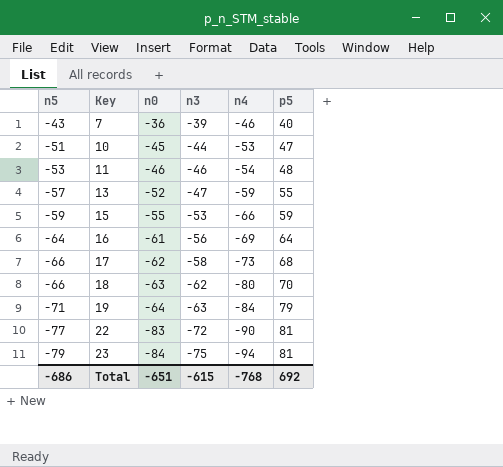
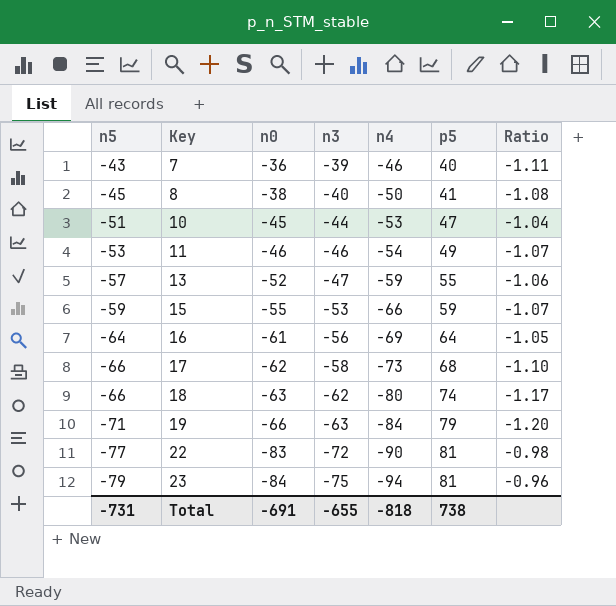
column Ratio | formula: none -> [p5] / [n0]
row 8: none -> -45 | -38 | -40 | -50 | 41 | -1.08
11 | p5: 48 -> 49
18 | p5: 70 -> 74
19 | n0: -64 -> -66
Total | n5: -686 -> -731
Total | n0: -651 -> -691
Total | n3: -615 -> -655
Total | n4: -768 -> -818
Total | p5: 692 -> 738

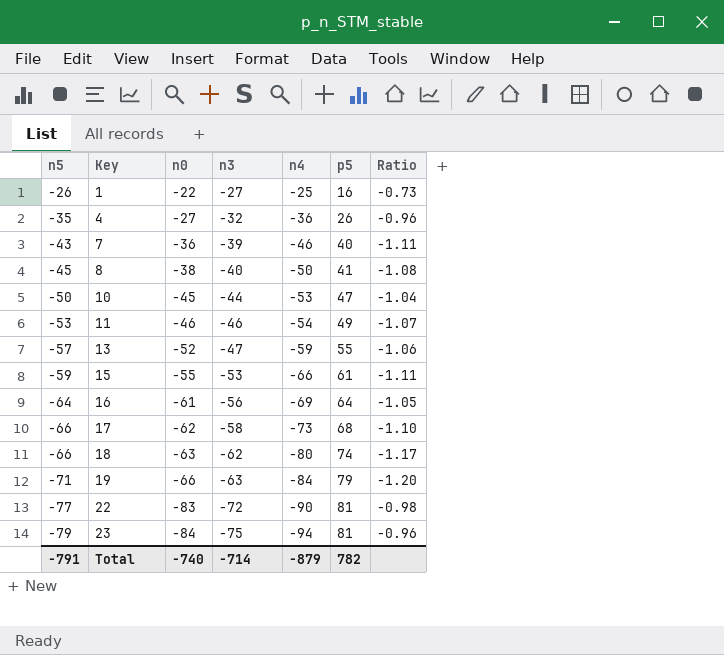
row 1: none -> -26 | -22 | -27 | -25 | 16 | -0.73
row 4: none -> -35 | -27 | -32 | -36 | 26 | -0.96
10 | n5: -51 -> -50
15 | p5: 59 -> 61
15 | Ratio: -1.07 -> -1.11
Total | n5: -731 -> -791
Total | n0: -691 -> -740
Total | n3: -655 -> -714
Total | n4: -818 -> -879
Total | p5: 738 -> 782

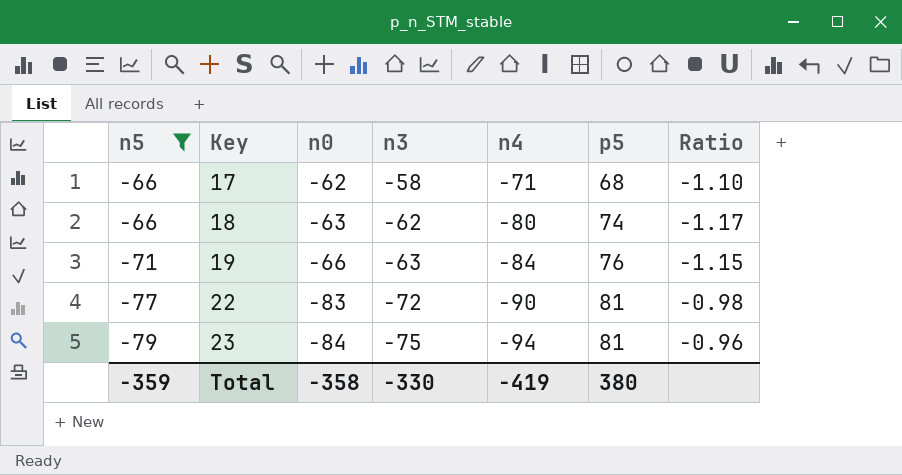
filter: none -> n5 <= -66
17 | n4: -73 -> -71
19 | p5: 79 -> 76
19 | Ratio: -1.20 -> -1.15
Total | n5: -791 -> -359
Total | n0: -740 -> -358
Total | n3: -714 -> -330
Total | n4: -879 -> -419
Total | p5: 782 -> 380

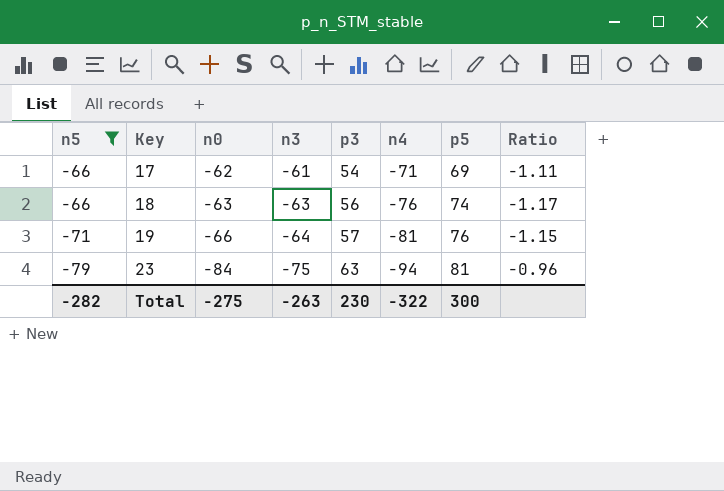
column p3 | position: none -> 5
row 22: -77 | -83 | -72 | -90 | 81 | -0.98 -> none
17 | n3: -58 -> -61
17 | p5: 68 -> 69
17 | Ratio: -1.10 -> -1.11
18 | n3: -62 -> -63
18 | n4: -80 -> -76
19 | n3: -63 -> -64
19 | n4: -84 -> -81
Total | n5: -359 -> -282
Total | n0: -358 -> -275
Total | n3: -330 -> -263
Total | n4: -419 -> -322
Total | p5: 380 -> 300

